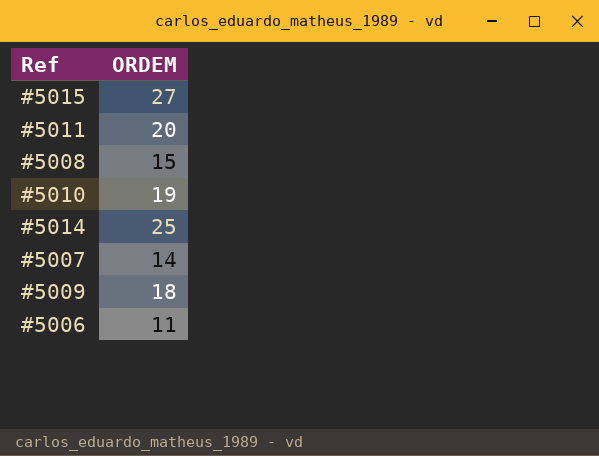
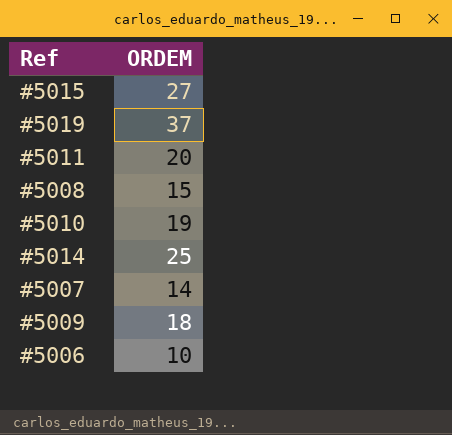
row #5019: none -> 37
#5006 | ORDEM: 11 -> 10

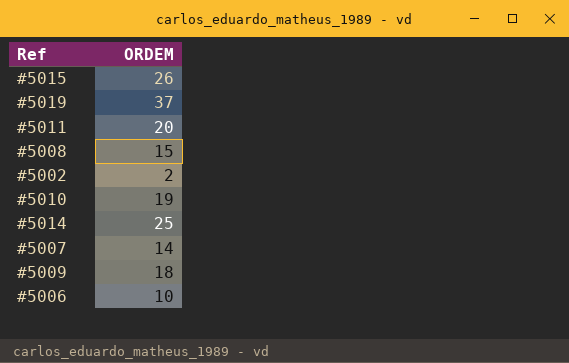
#5015 | ORDEM: 27 -> 26
row #5002: none -> 2

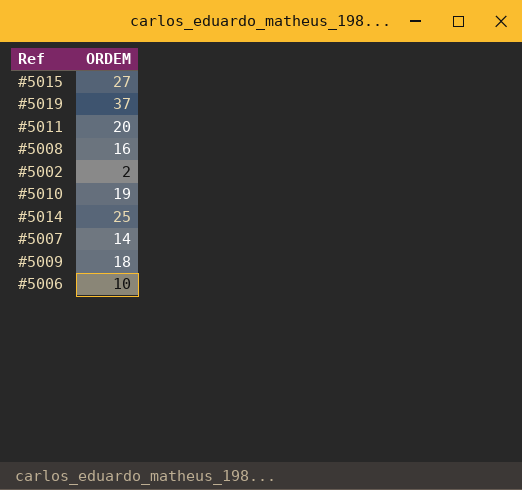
#5015 | ORDEM: 26 -> 27
#5008 | ORDEM: 15 -> 16

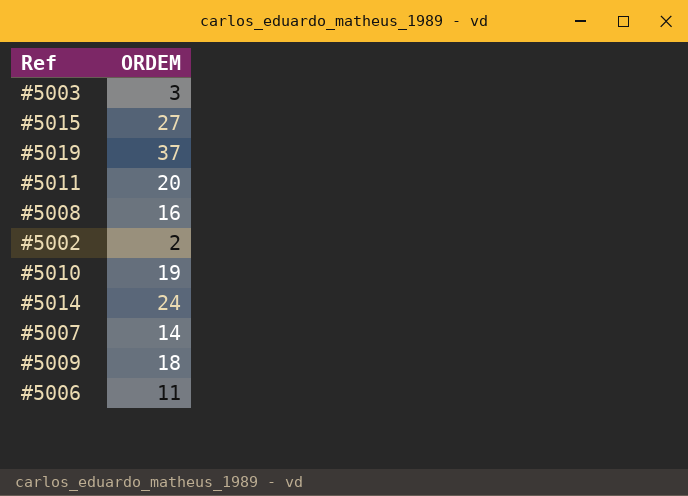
row #5003: none -> 3
#5014 | ORDEM: 25 -> 24
#5006 | ORDEM: 10 -> 11

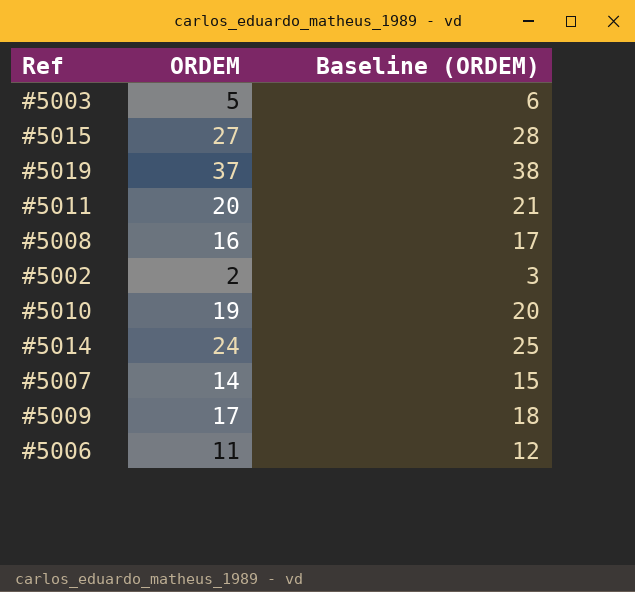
column Baseline (ORDEM) | formula: none -> [ORDEM] + 1
#5003 | ORDEM: 3 -> 5
#5009 | ORDEM: 18 -> 17

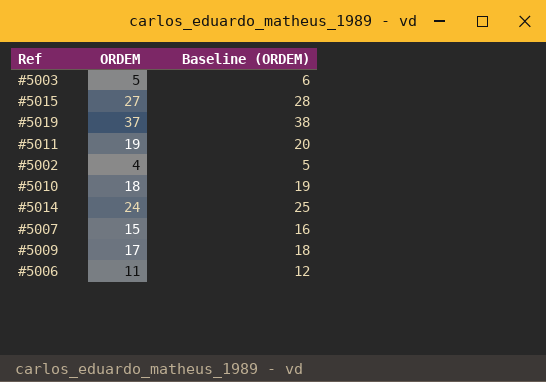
row #5008: 16 | 17 -> none
#5011 | ORDEM: 20 -> 19
#5011 | Baseline (ORDEM): 21 -> 20
#5002 | ORDEM: 2 -> 4
#5002 | Baseline (ORDEM): 3 -> 5
#5010 | ORDEM: 19 -> 18
#5010 | Baseline (ORDEM): 20 -> 19
#5007 | ORDEM: 14 -> 15
#5007 | Baseline (ORDEM): 15 -> 16

